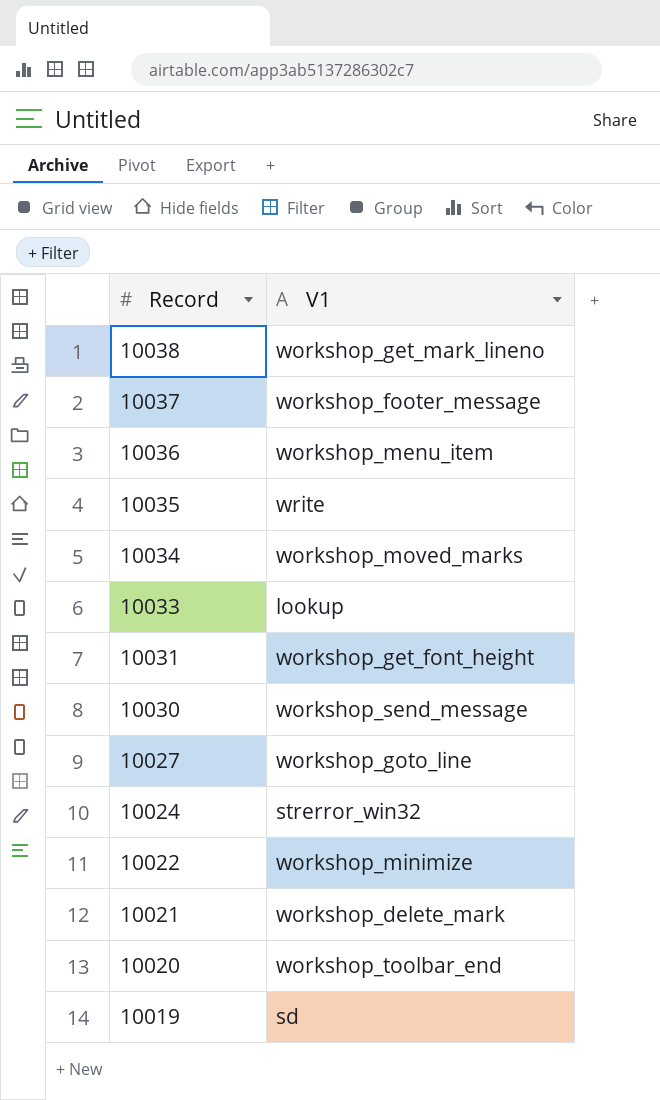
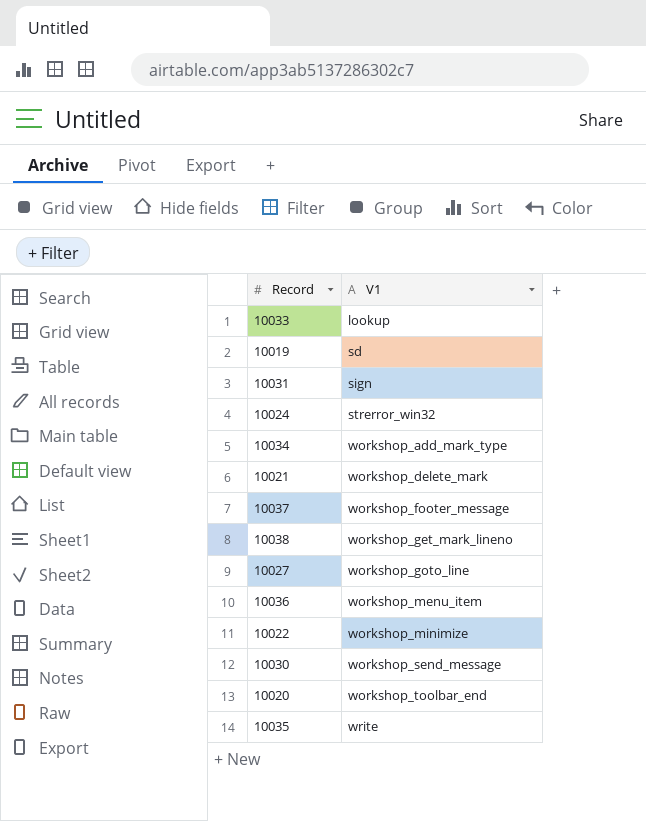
row order: Record descending -> V1 ascending
10031 | V1: workshop_get_font_height -> sign
10034 | V1: workshop_moved_marks -> workshop_add_mark_type

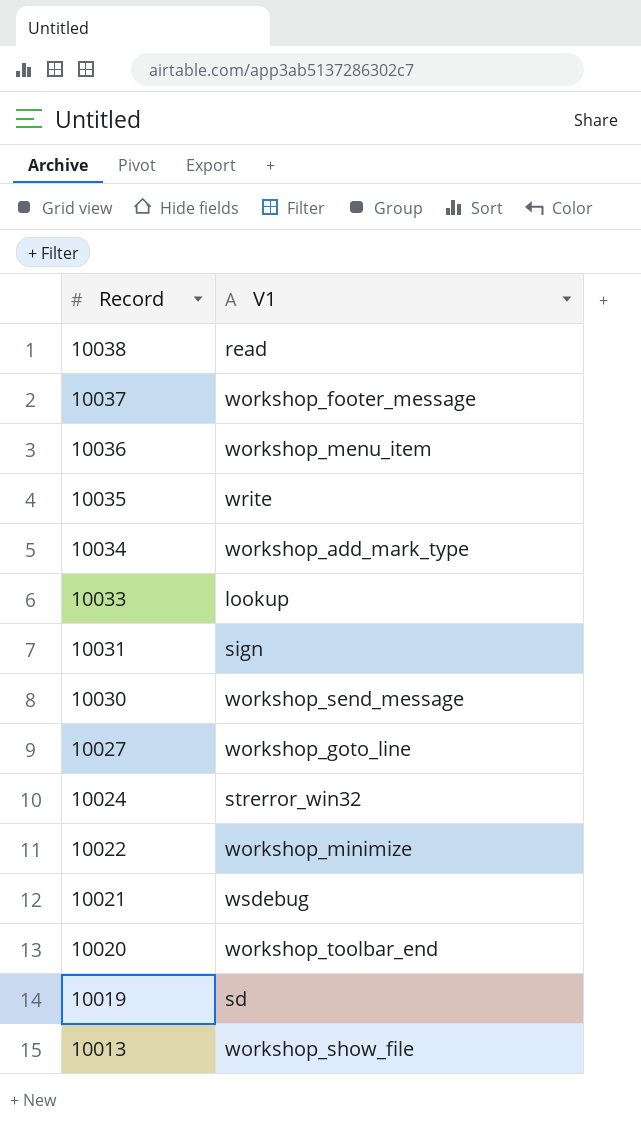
row order: V1 ascending -> Record descending
10038 | V1: workshop_get_mark_lineno -> read
10021 | V1: workshop_delete_mark -> wsdebug
row 10013: none -> workshop_show_file

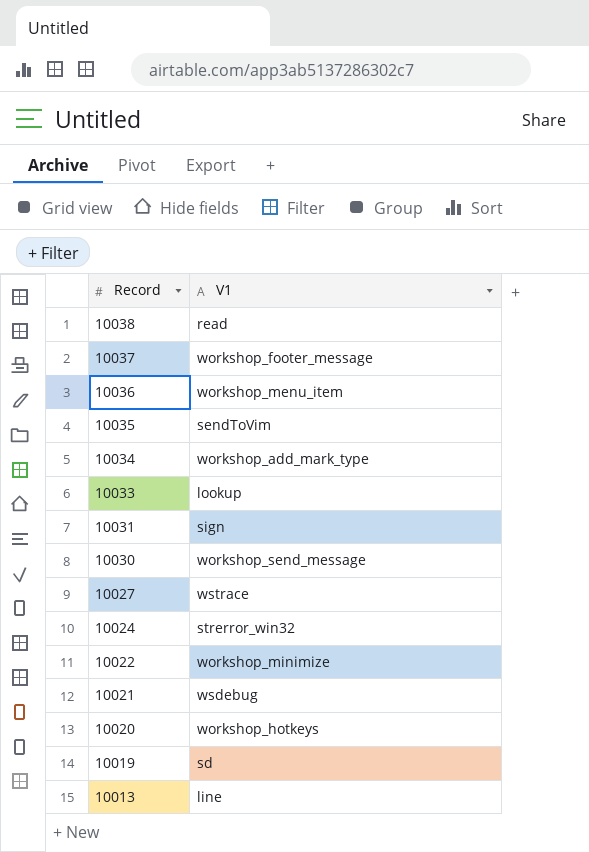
10035 | V1: write -> sendToVim
10027 | V1: workshop_goto_line -> wstrace
10020 | V1: workshop_toolbar_end -> workshop_hotkeys
10013 | V1: workshop_show_file -> line

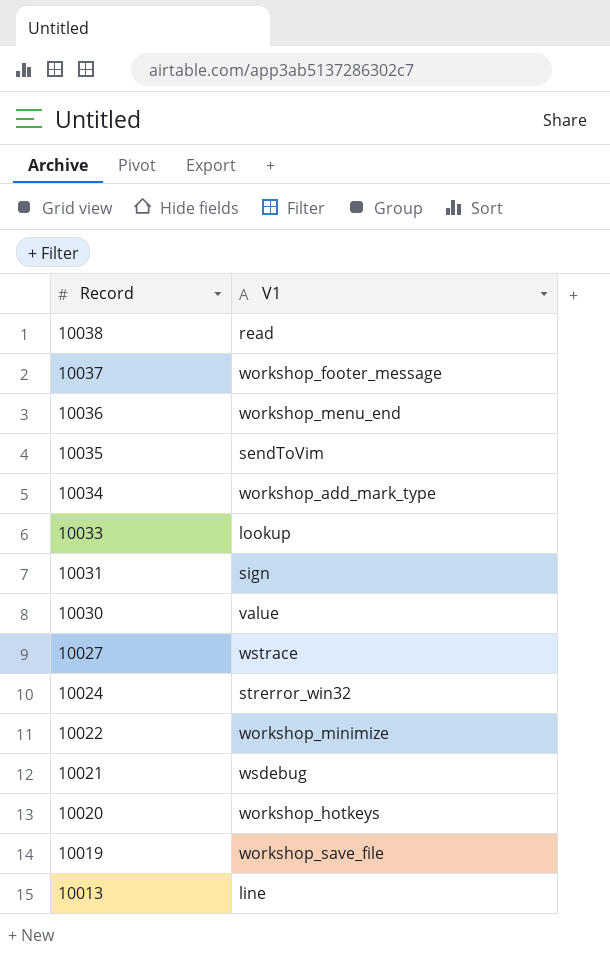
10036 | V1: workshop_menu_item -> workshop_menu_end
10030 | V1: workshop_send_message -> value
10019 | V1: sd -> workshop_save_file

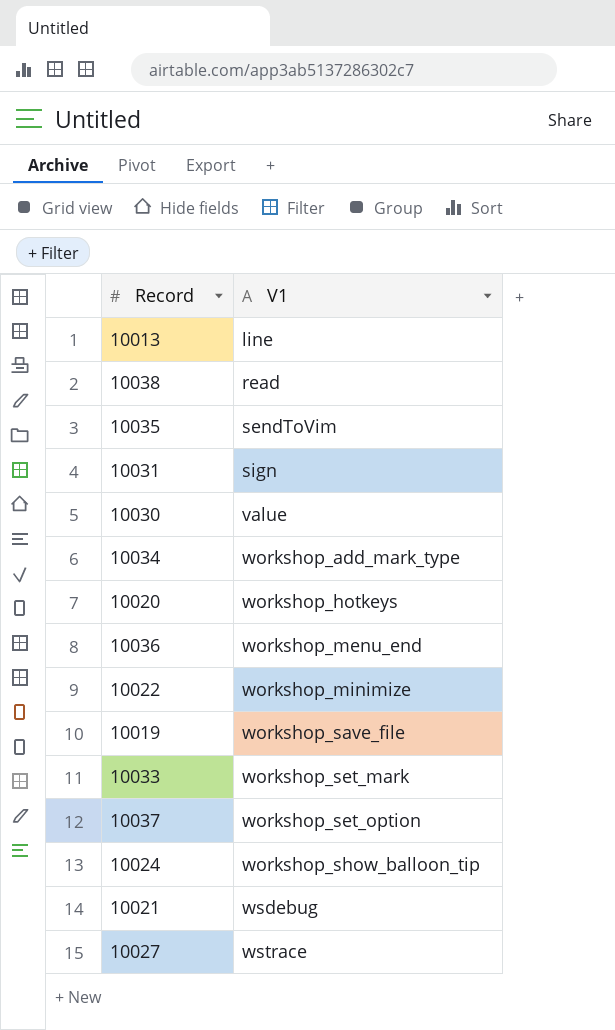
row order: Record descending -> V1 ascending
10033 | V1: lookup -> workshop_set_mark
10037 | V1: workshop_footer_message -> workshop_set_option
10024 | V1: strerror_win32 -> workshop_show_balloon_tip

